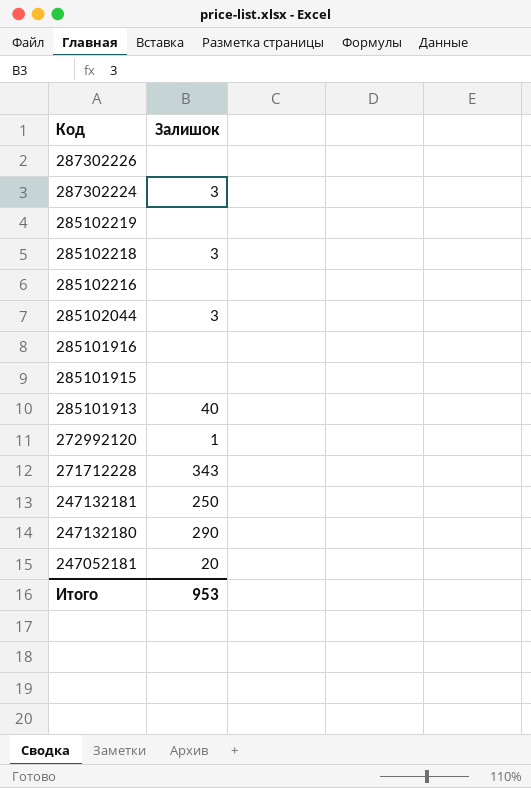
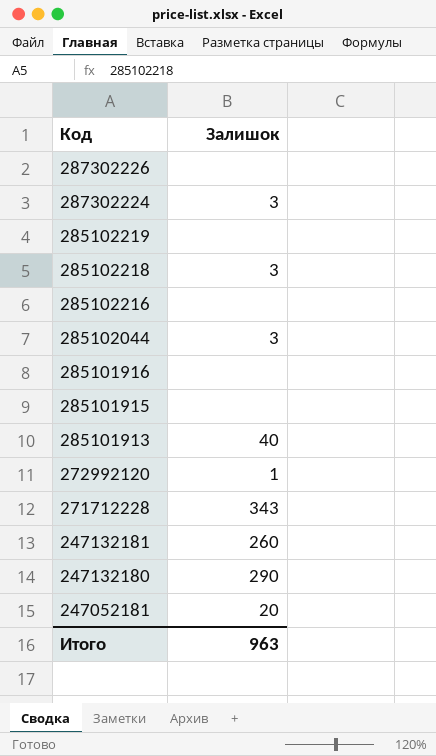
247132181 | Залишок: 250 -> 260
Итого | Залишок: 953 -> 963

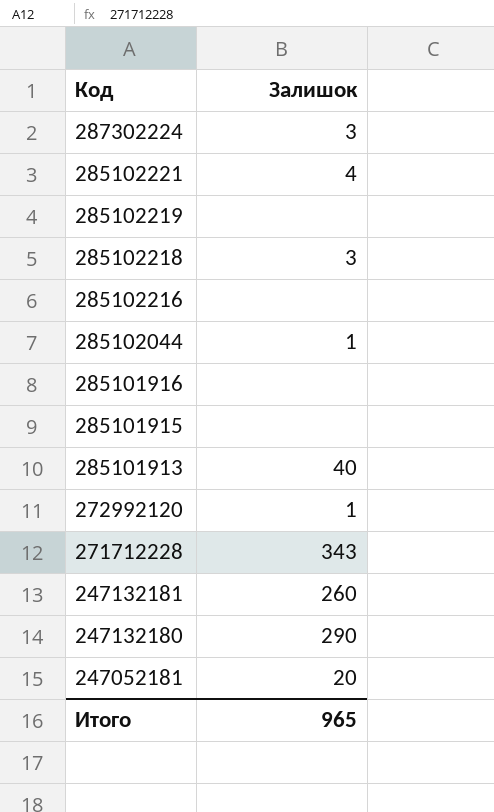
row 287302226: none -> none
row 285102221: none -> 4
285102044 | Залишок: 3 -> 1
Итого | Залишок: 963 -> 965

